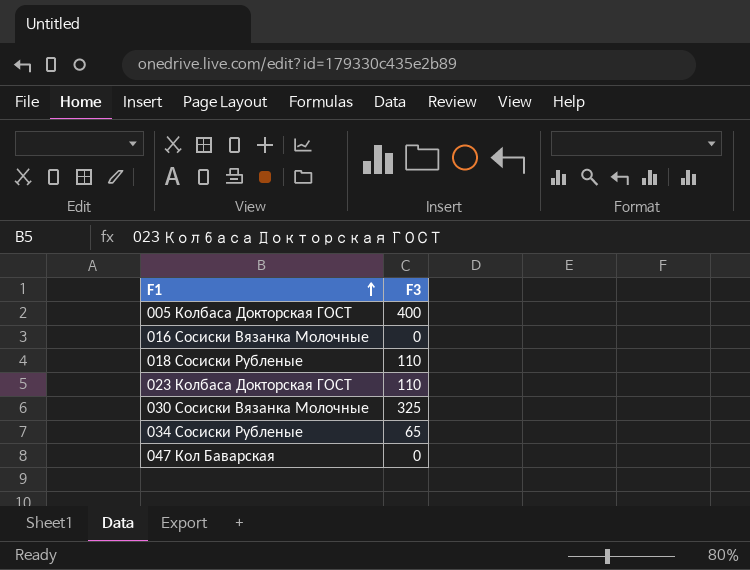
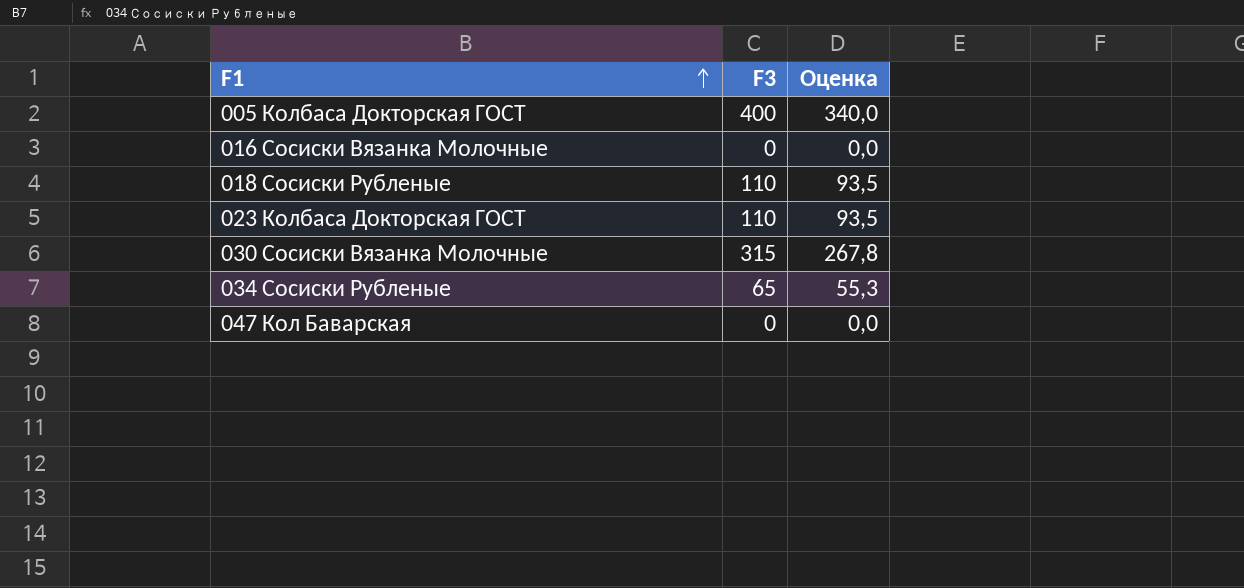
column Оценка | formula: none -> [F3] * 0,85
030 Сосиски Вязанка Молочные | F3: 325 -> 315

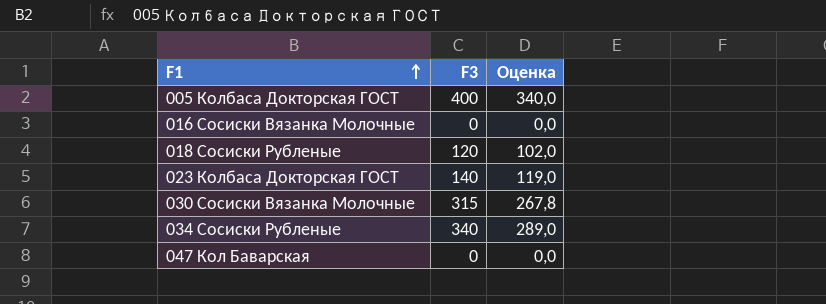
018 Сосиски Рубленые | F3: 110 -> 120
018 Сосиски Рубленые | Оценка: 93,5 -> 102,0
023 Колбаса Докторская ГОСТ | F3: 110 -> 140
023 Колбаса Докторская ГОСТ | Оценка: 93,5 -> 119,0
034 Сосиски Рубленые | F3: 65 -> 340
034 Сосиски Рубленые | Оценка: 55,3 -> 289,0

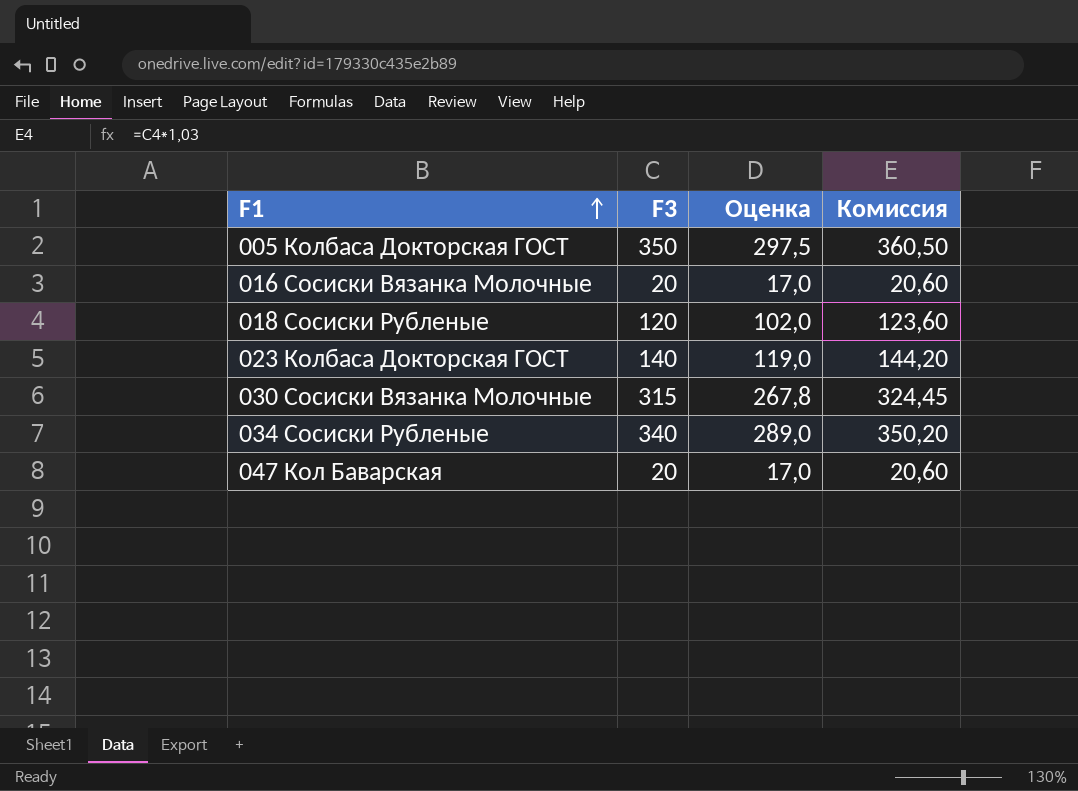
column Комиссия | formula: none -> [F3] * 1,03
005 Колбаса Докторская ГОСТ | F3: 400 -> 350
005 Колбаса Докторская ГОСТ | Оценка: 340,0 -> 297,5
016 Сосиски Вязанка Молочные | F3: 0 -> 20
016 Сосиски Вязанка Молочные | Оценка: 0,0 -> 17,0
047 Кол Баварская | F3: 0 -> 20
047 Кол Баварская | Оценка: 0,0 -> 17,0

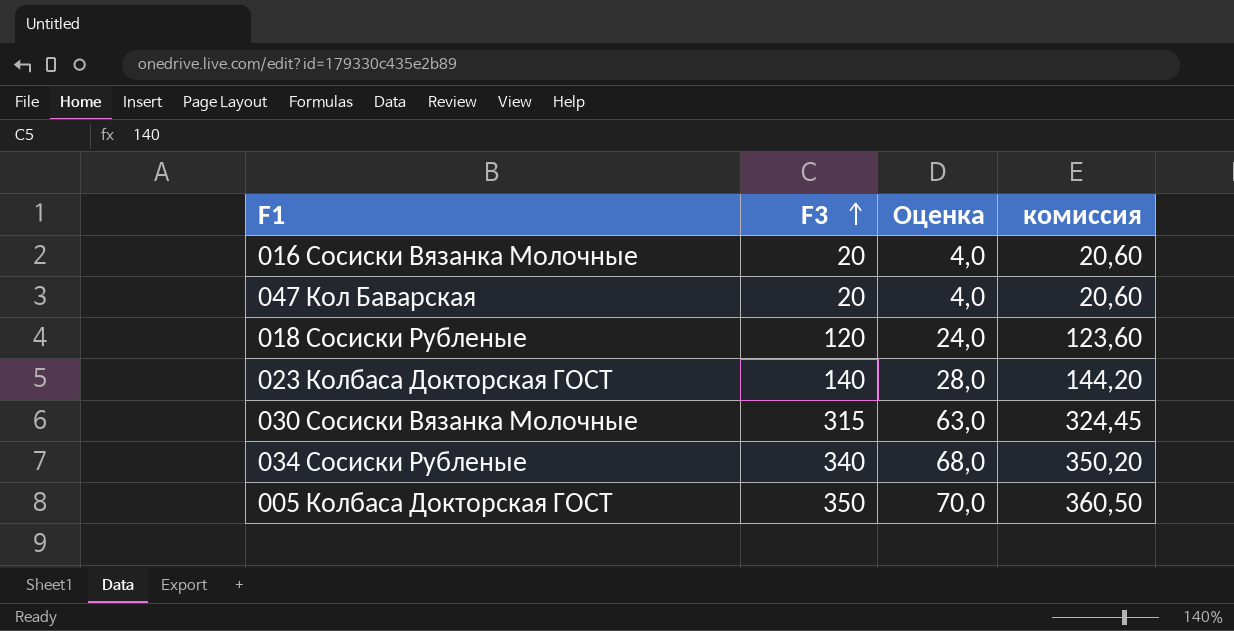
row order: F1 ascending -> F3 ascending
column Оценка | formula: [F3] * 0,85 -> [F3] * 0,2
column name: Комиссия -> комиссия

